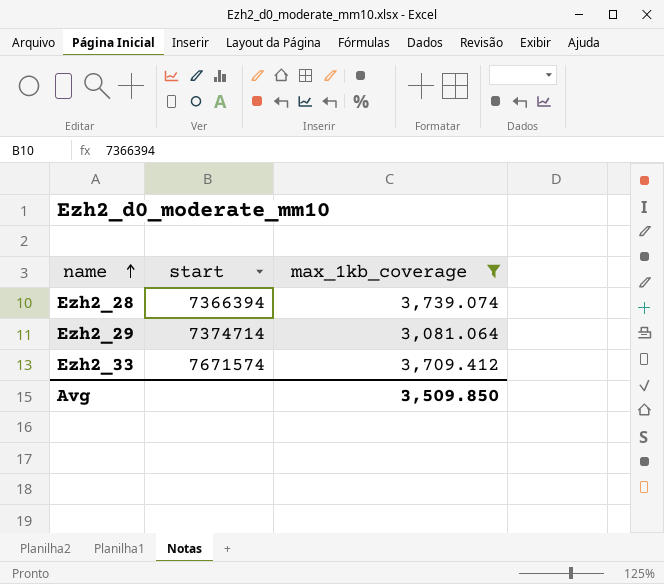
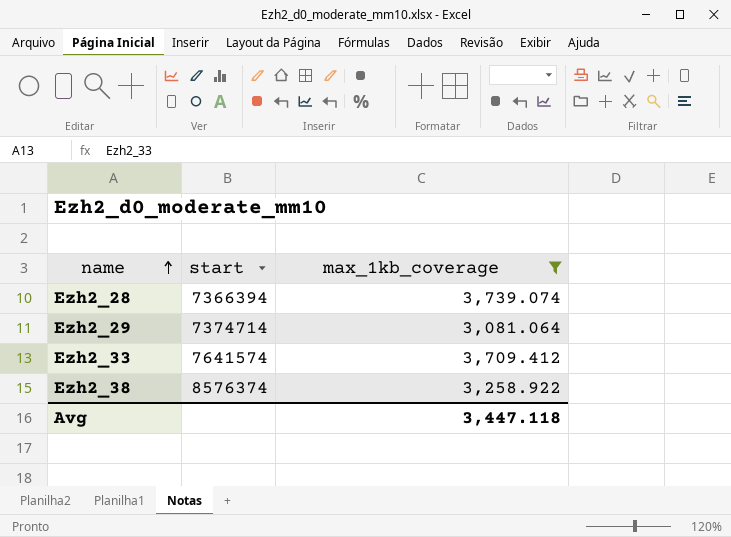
Ezh2_33 | start: 7671574 -> 7641574
row Ezh2_38: none -> 8576374 | 3,258.922
Avg | max_1kb_coverage: 3,509.850 -> 3,447.118

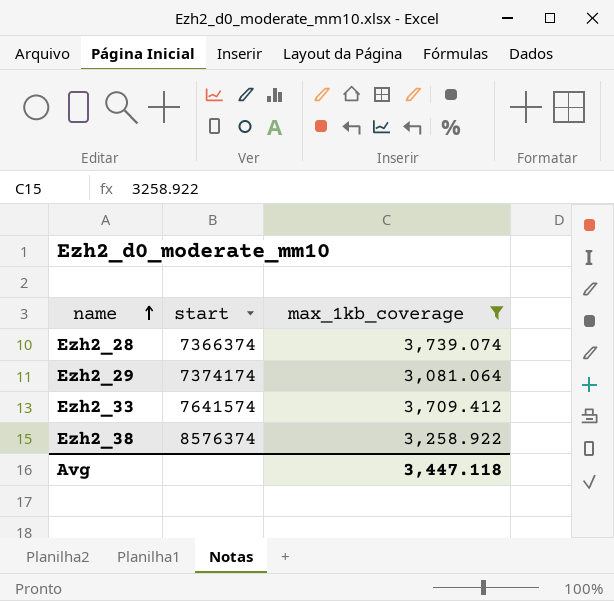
Ezh2_28 | start: 7366394 -> 7366374
Ezh2_29 | start: 7374714 -> 7374174

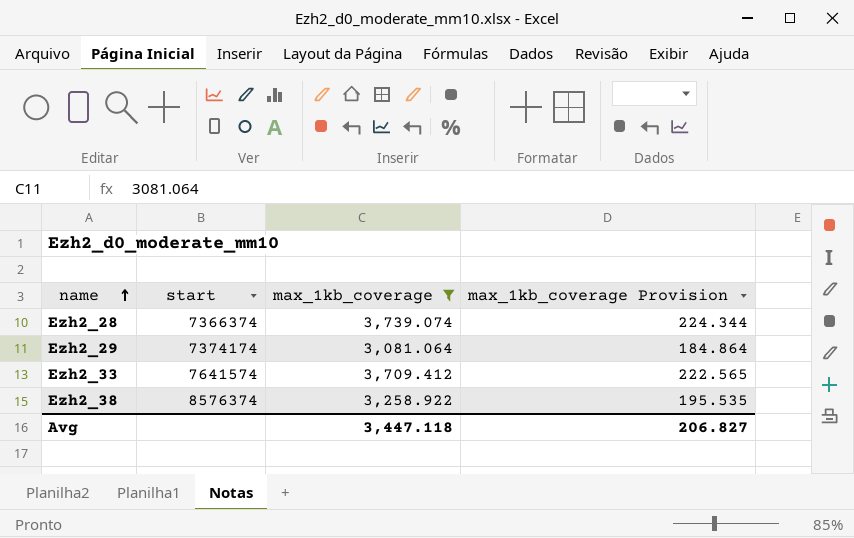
column max_1kb_coverage Provision | formula: none -> [max_1kb_coverage] * 0.06

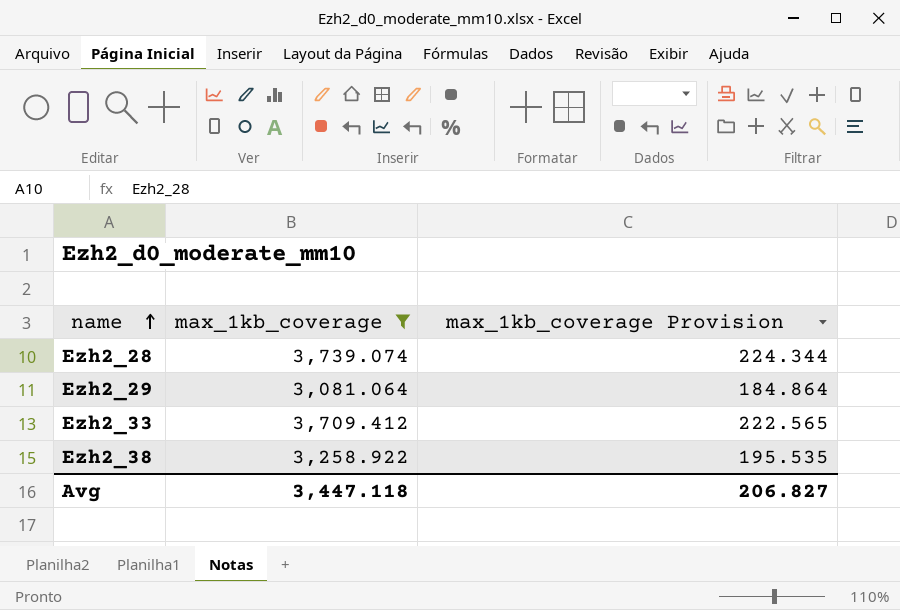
column start | position: 2 -> none

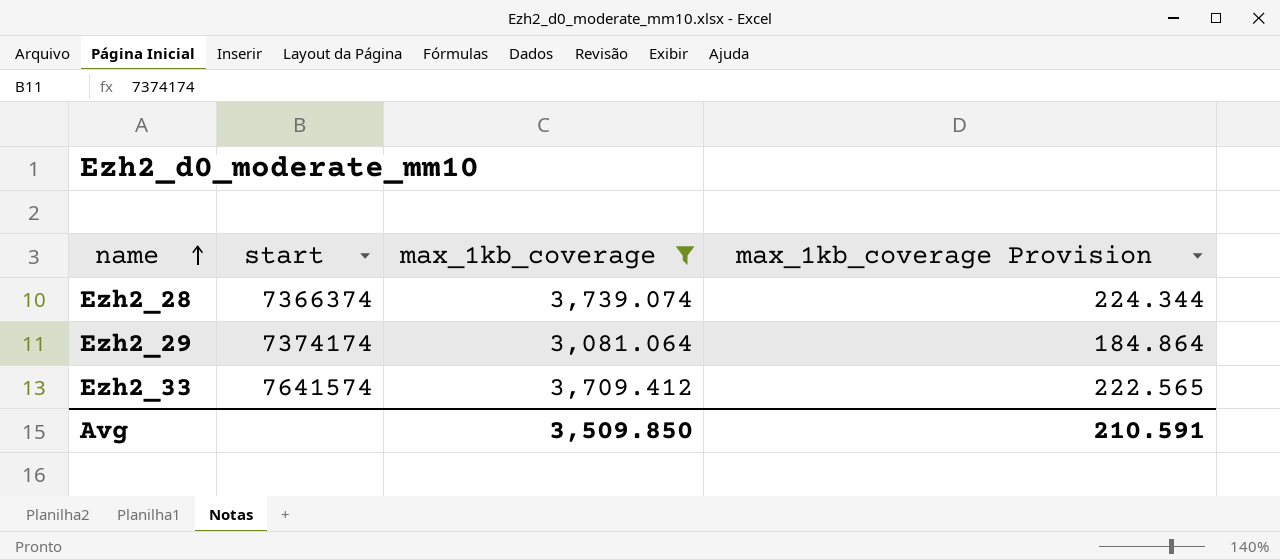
column start | position: none -> 2
row Ezh2_38: 3,258.922 | 195.535 -> none
Avg | max_1kb_coverage: 3,447.118 -> 3,509.850
Avg | max_1kb_coverage Provision: 206.827 -> 210.591

